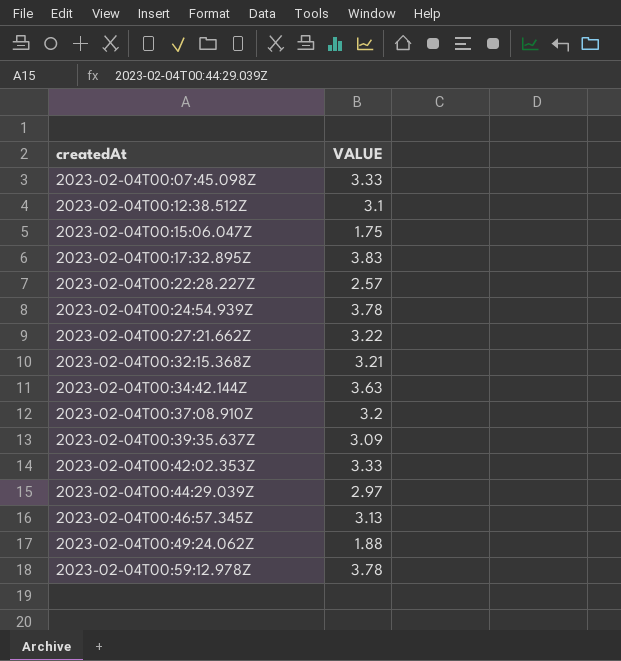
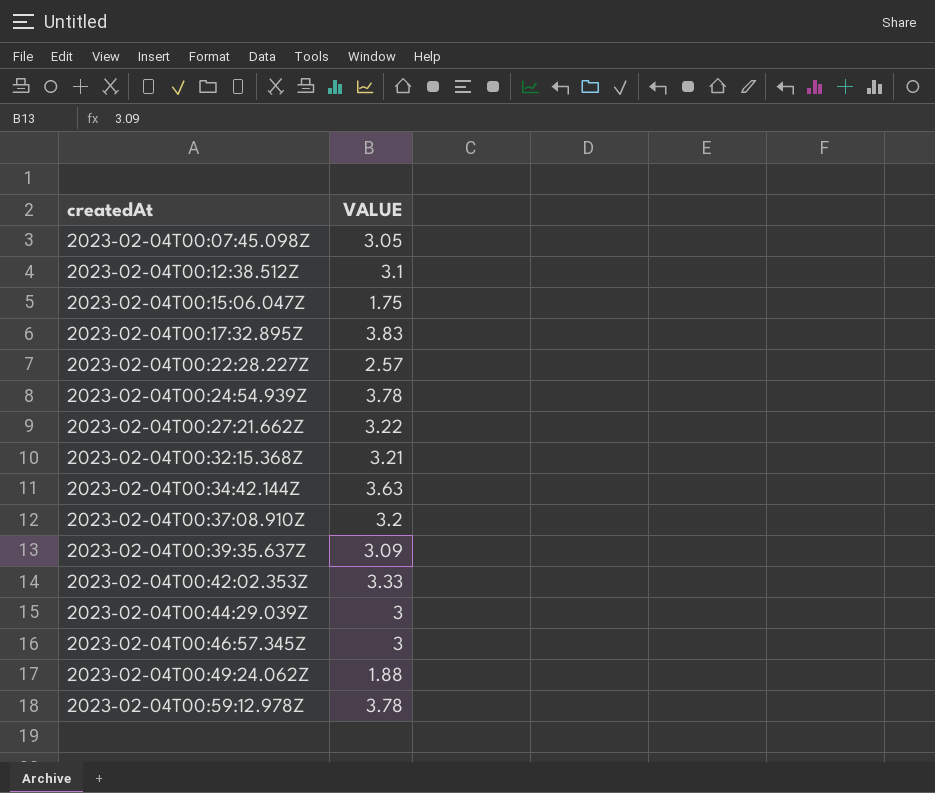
2023-02-04T00:07:45.098Z | VALUE: 3.33 -> 3.05
2023-02-04T00:44:29.039Z | VALUE: 2.97 -> 3
2023-02-04T00:46:57.345Z | VALUE: 3.13 -> 3

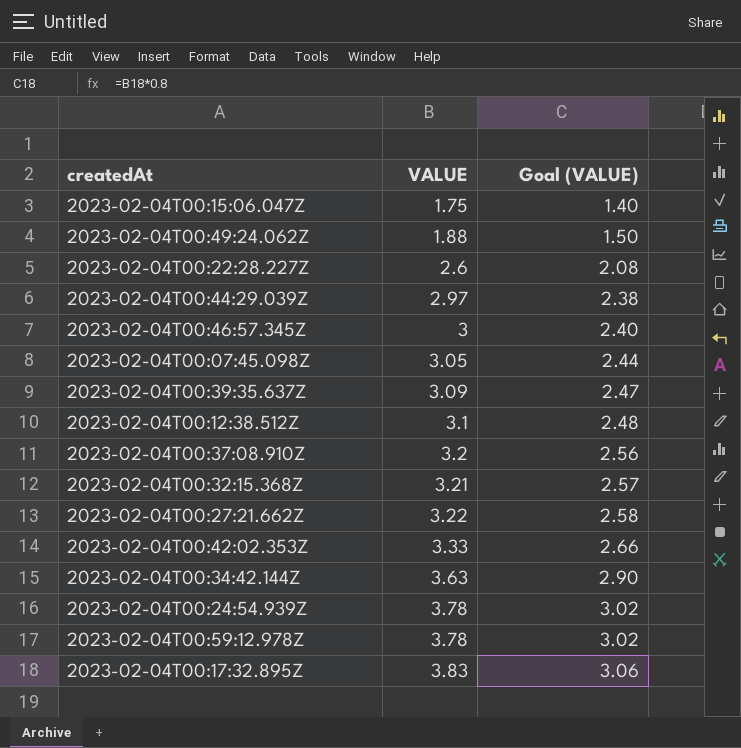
row order: createdAt ascending -> VALUE ascending
column Goal (VALUE) | formula: none -> [VALUE] * 0.8
2023-02-04T00:22:28.227Z | VALUE: 2.57 -> 2.6
2023-02-04T00:44:29.039Z | VALUE: 3 -> 2.97

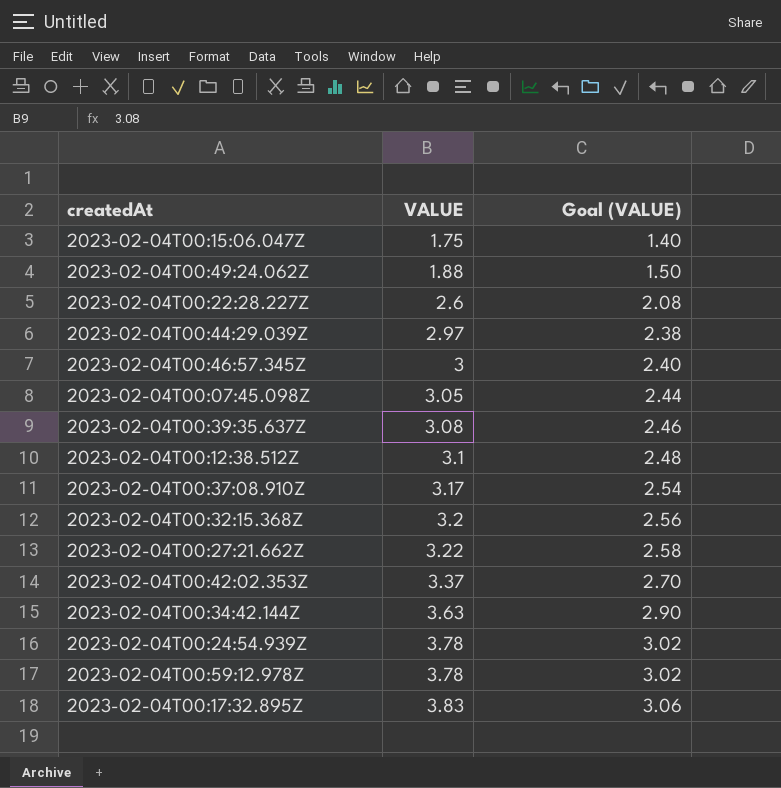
2023-02-04T00:39:35.637Z | VALUE: 3.09 -> 3.08
2023-02-04T00:39:35.637Z | Goal (VALUE): 2.47 -> 2.46
2023-02-04T00:37:08.910Z | VALUE: 3.2 -> 3.17
2023-02-04T00:37:08.910Z | Goal (VALUE): 2.56 -> 2.54
2023-02-04T00:32:15.368Z | VALUE: 3.21 -> 3.2
2023-02-04T00:32:15.368Z | Goal (VALUE): 2.57 -> 2.56
2023-02-04T00:42:02.353Z | VALUE: 3.33 -> 3.37
2023-02-04T00:42:02.353Z | Goal (VALUE): 2.66 -> 2.70

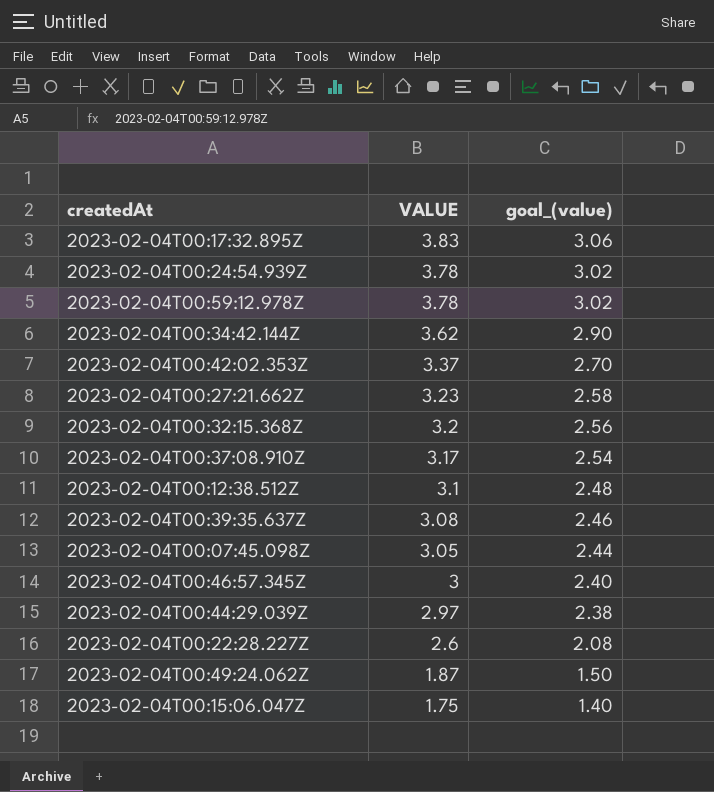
row order: VALUE ascending -> VALUE descending
column name: Goal (VALUE) -> goal_(value)
2023-02-04T00:34:42.144Z | VALUE: 3.63 -> 3.62
2023-02-04T00:27:21.662Z | VALUE: 3.22 -> 3.23
2023-02-04T00:49:24.062Z | VALUE: 1.88 -> 1.87

